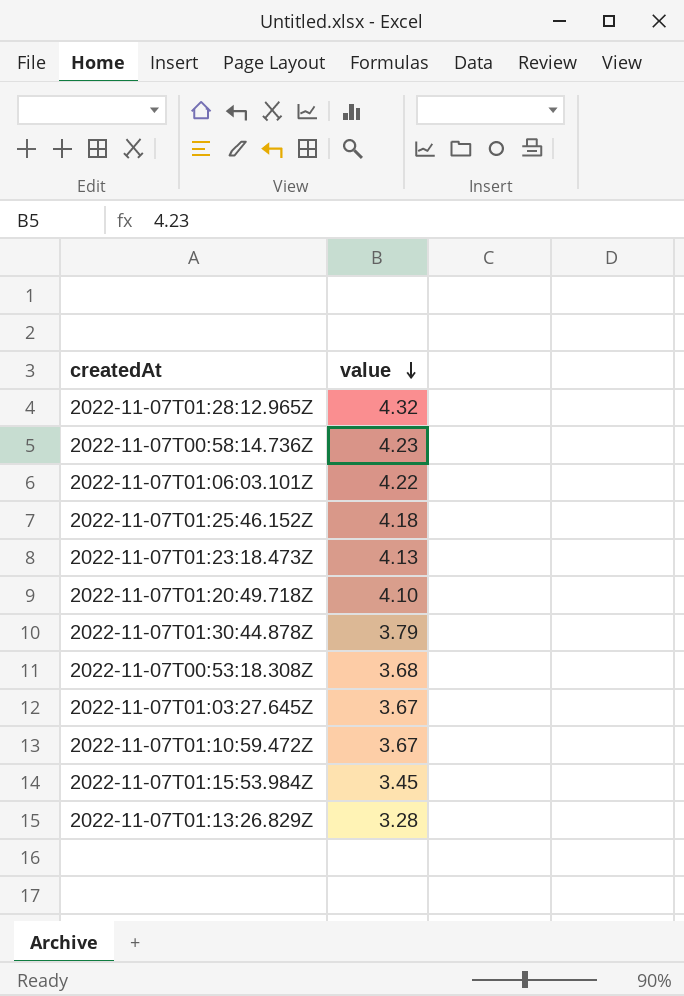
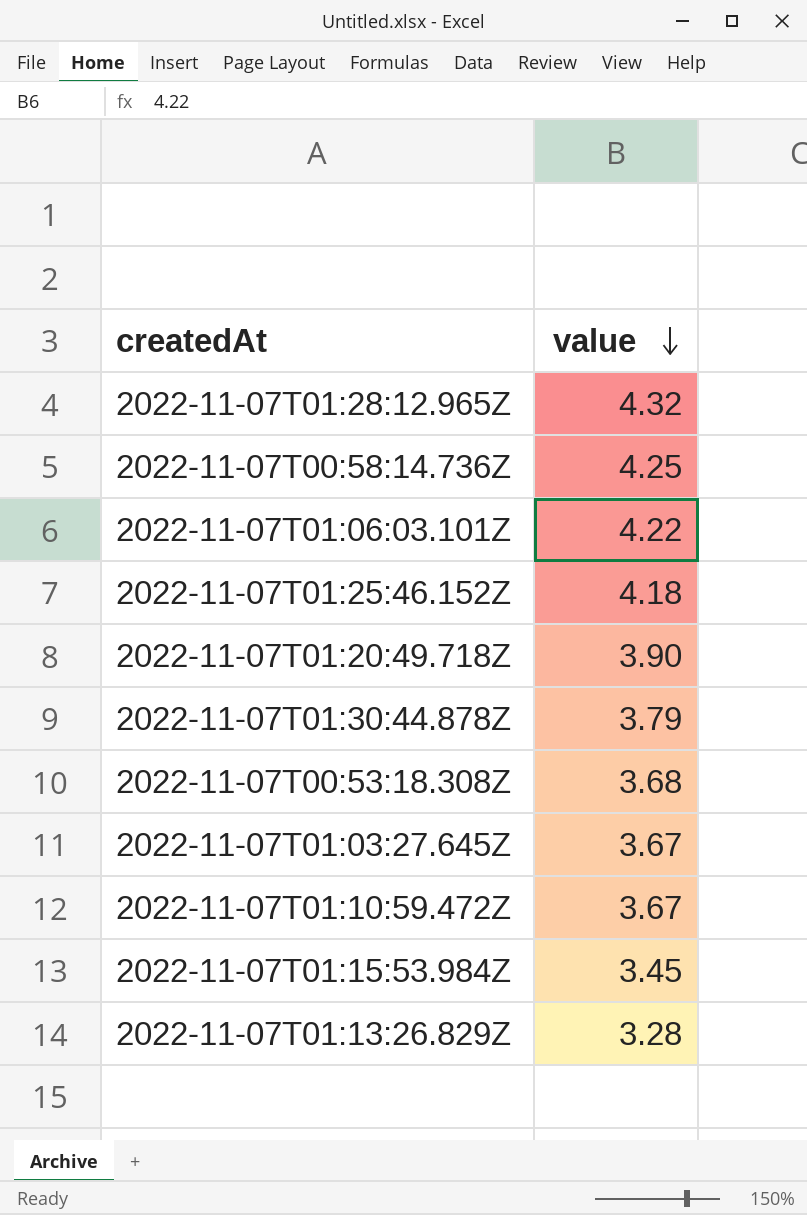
row 2022-11-07T01:23:18.473Z: 4.13 -> none
2022-11-07T00:58:14.736Z | value: 4.23 -> 4.25
2022-11-07T01:20:49.718Z | value: 4.10 -> 3.90

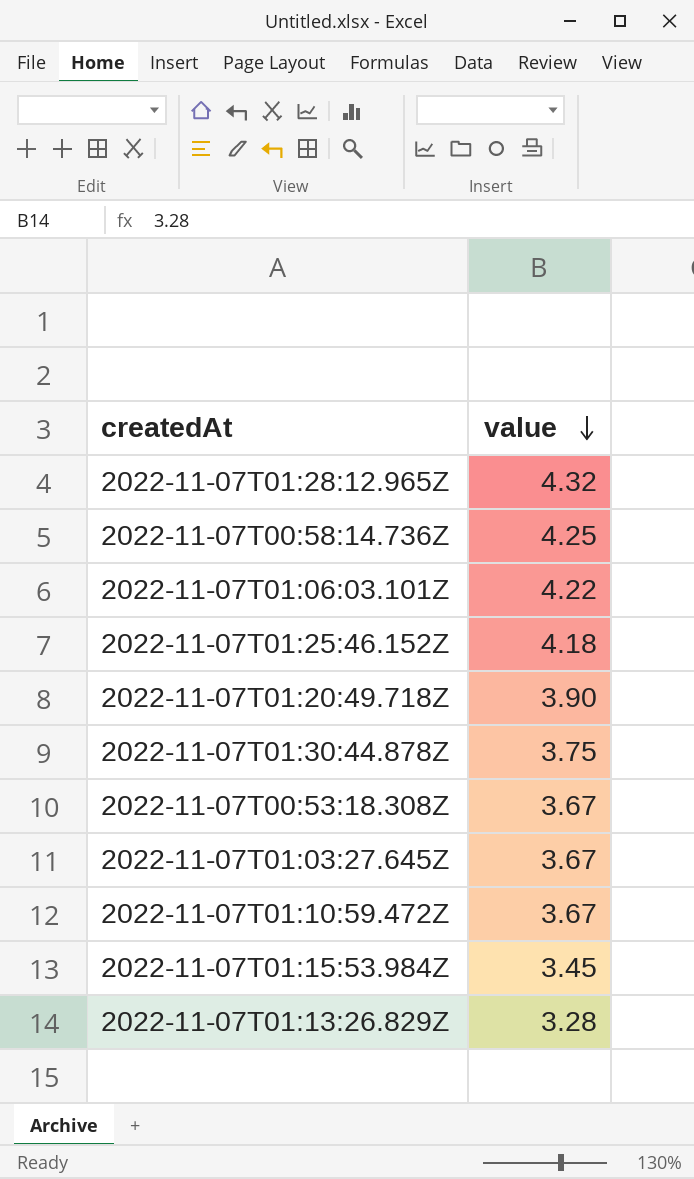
2022-11-07T01:30:44.878Z | value: 3.79 -> 3.75
2022-11-07T00:53:18.308Z | value: 3.68 -> 3.67

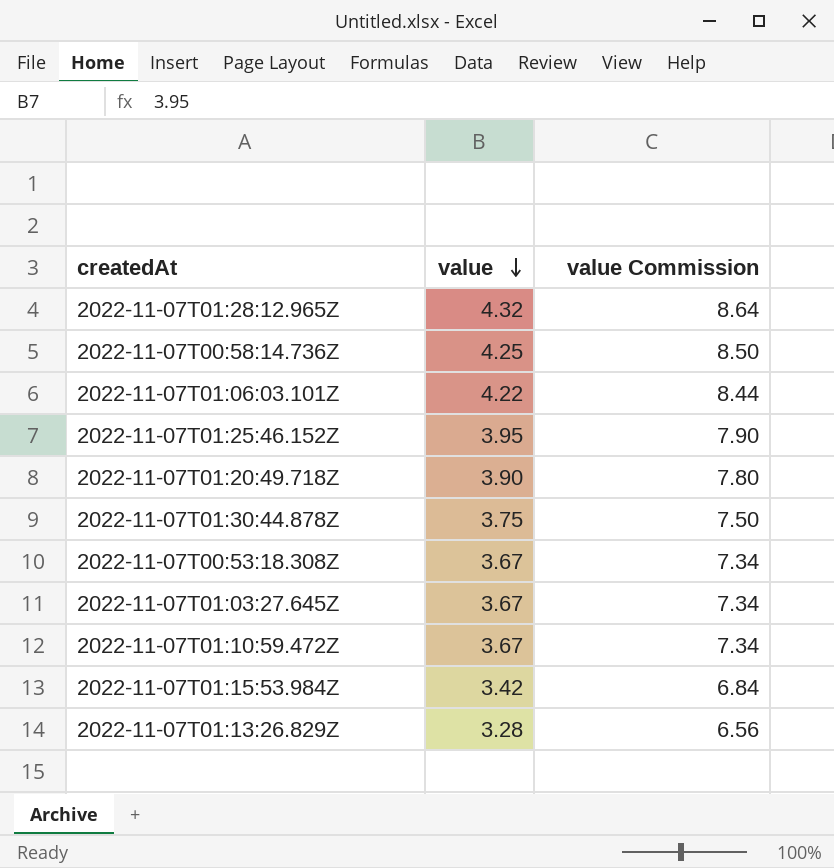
column value Commission | formula: none -> [value] * 2
2022-11-07T01:25:46.152Z | value: 4.18 -> 3.95
2022-11-07T01:15:53.984Z | value: 3.45 -> 3.42

